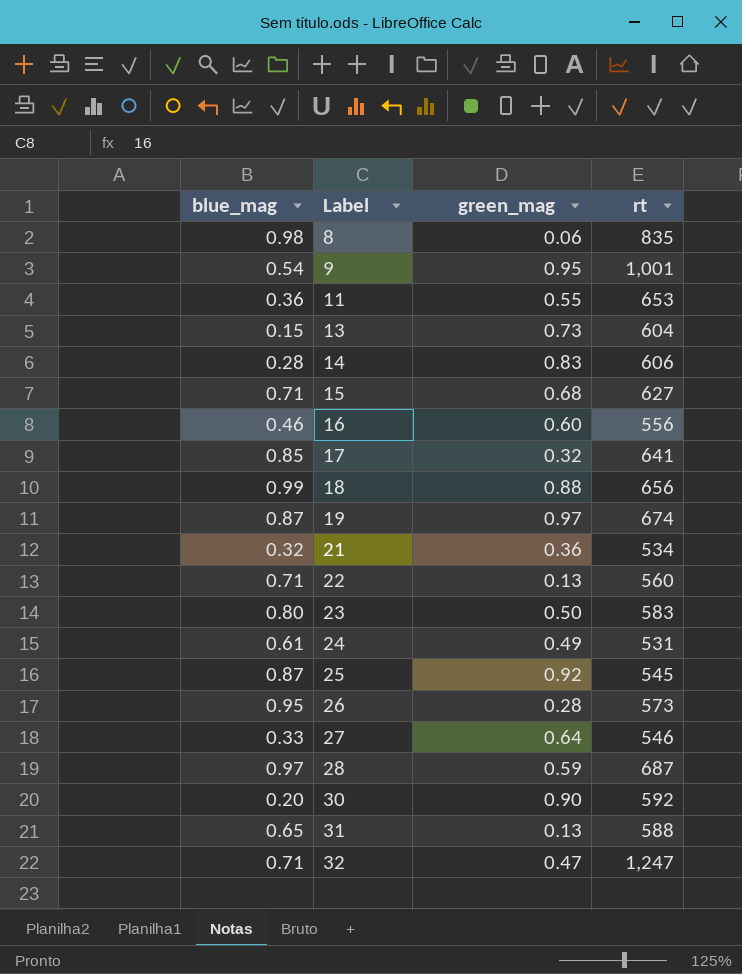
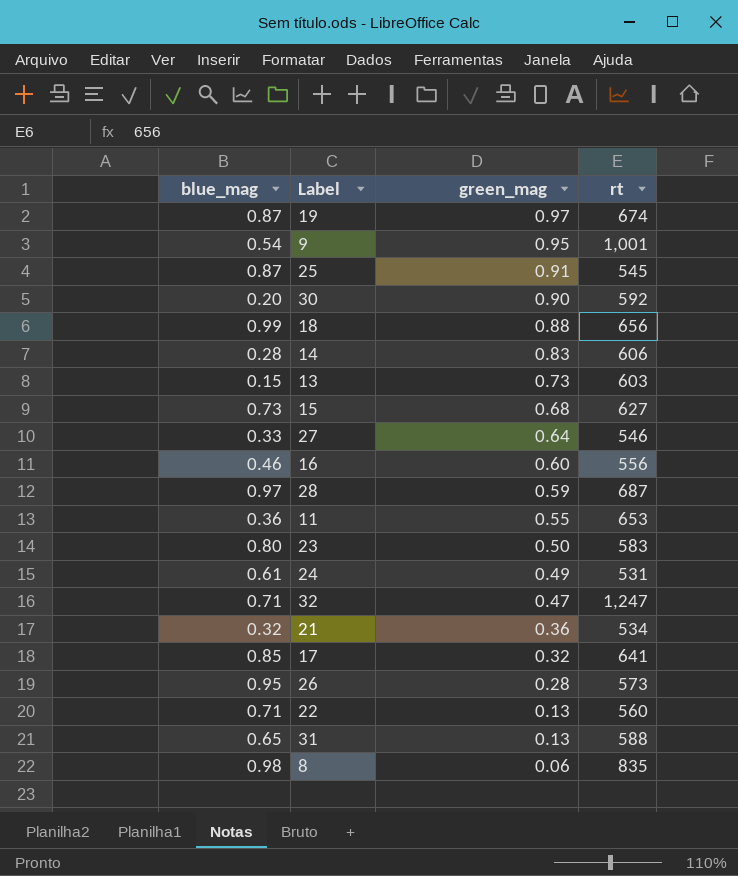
row order: Label ascending -> green_mag descending
25 | green_mag: 0.92 -> 0.91
13 | rt: 604 -> 603
15 | blue_mag: 0.71 -> 0.73

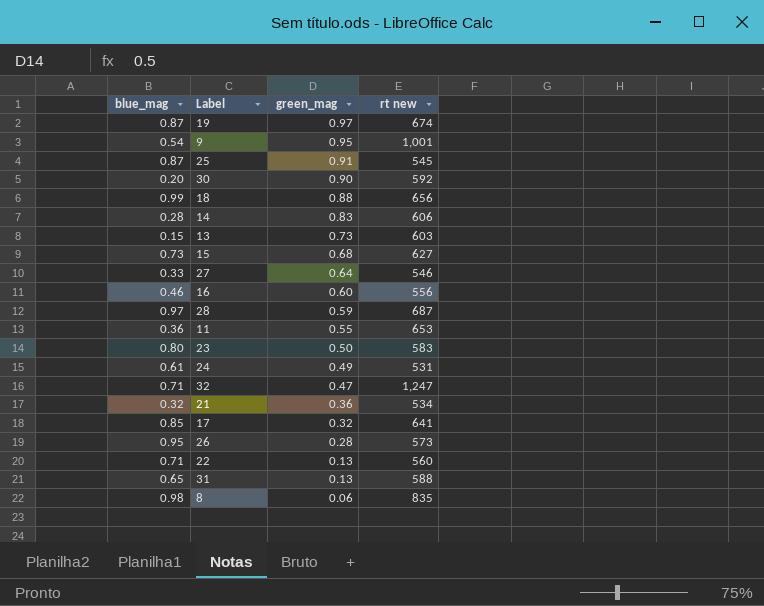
column name: rt -> rt new

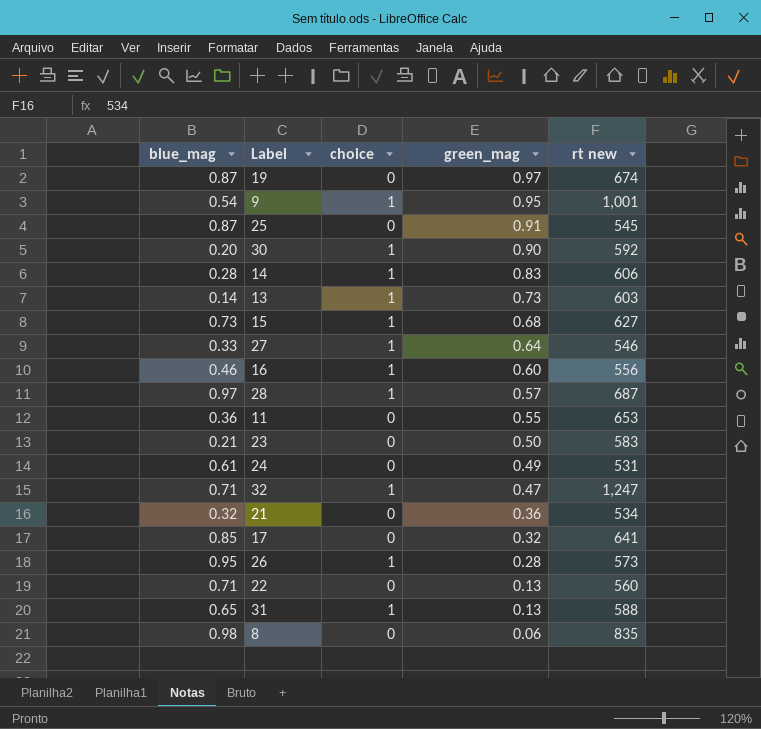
column choice | position: none -> 3
row 18: 0.99 | 0.88 | 656 -> none
13 | blue_mag: 0.15 -> 0.14
28 | green_mag: 0.59 -> 0.57
23 | blue_mag: 0.80 -> 0.21

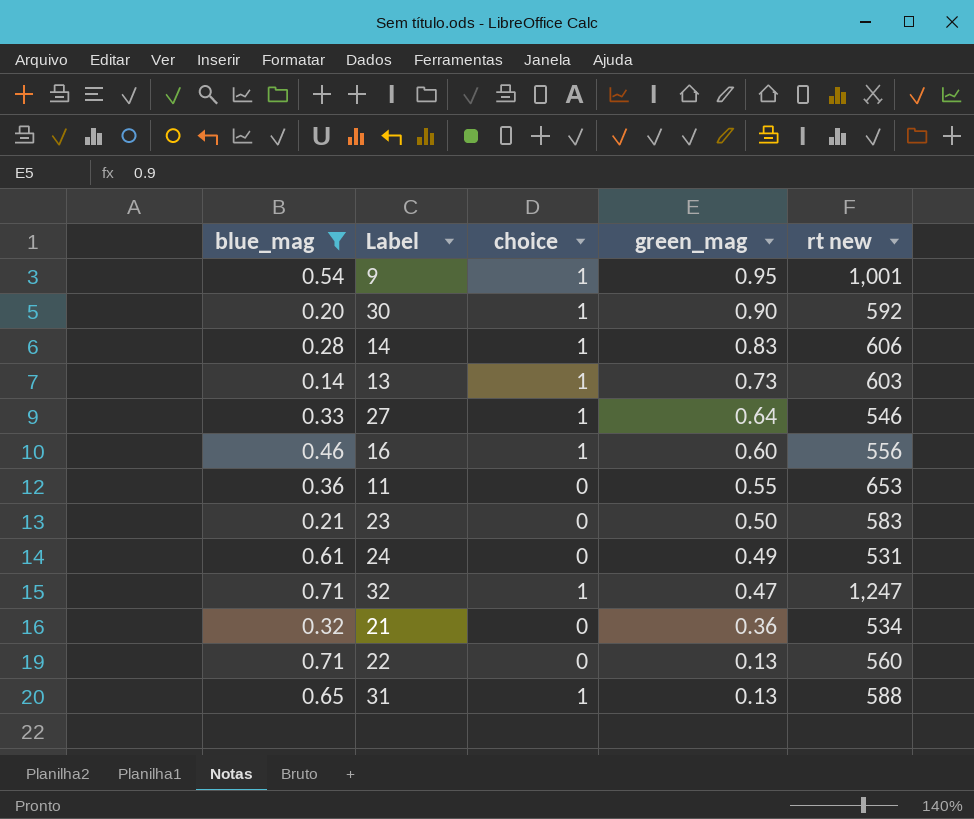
filter: none -> blue_mag <= 0.71

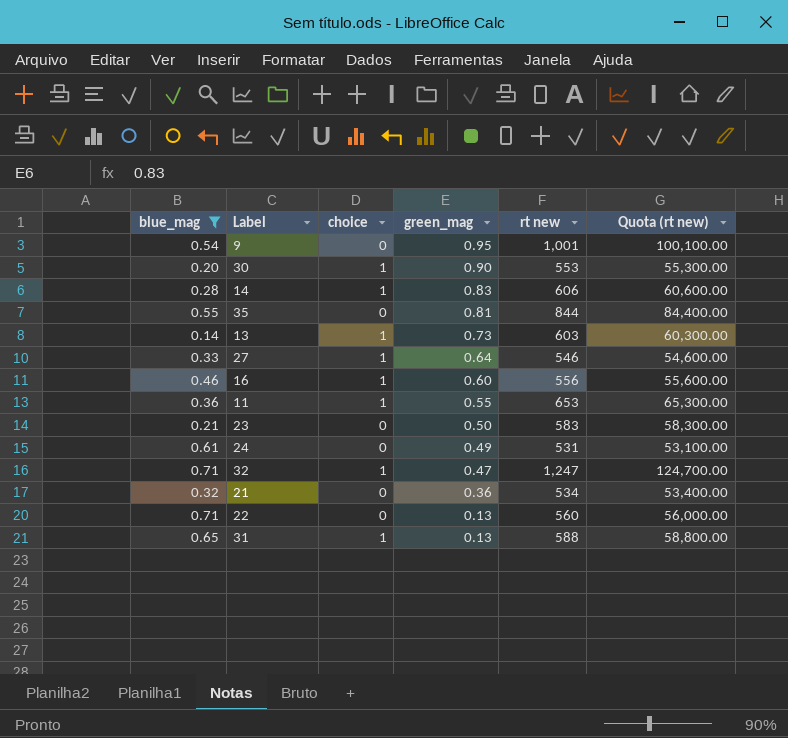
column Quota (rt new) | formula: none -> [rt new] * 100
9 | choice: 1 -> 0
30 | rt new: 592 -> 553
row 35: none -> 0.55 | 0 | 0.81 | 844 | 84,400.00
11 | choice: 0 -> 1

